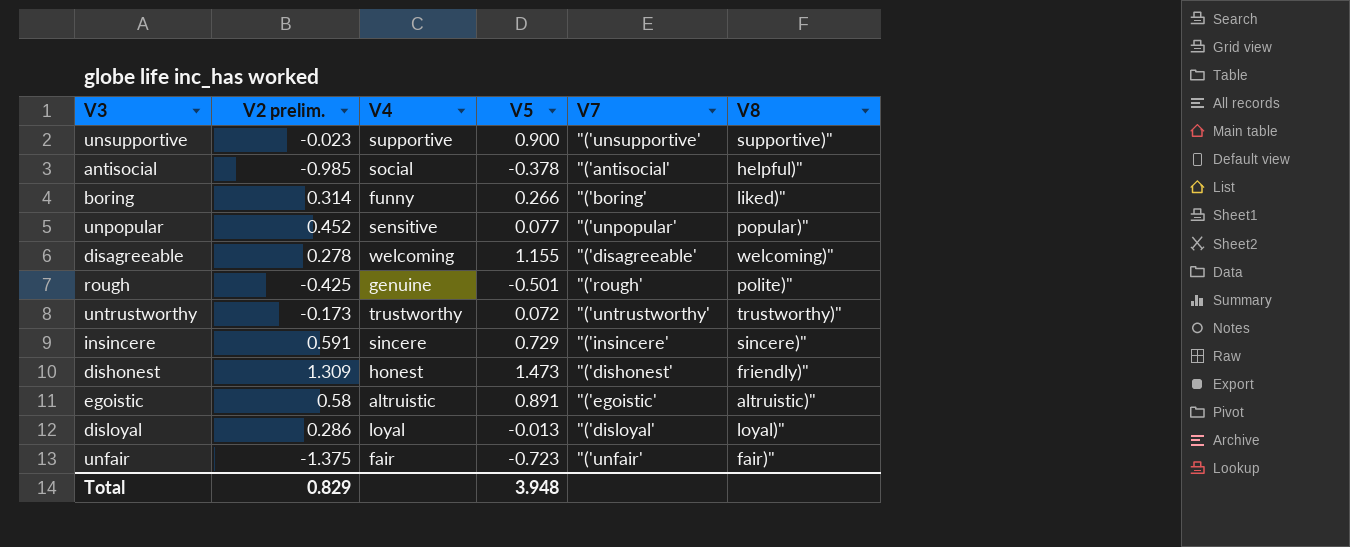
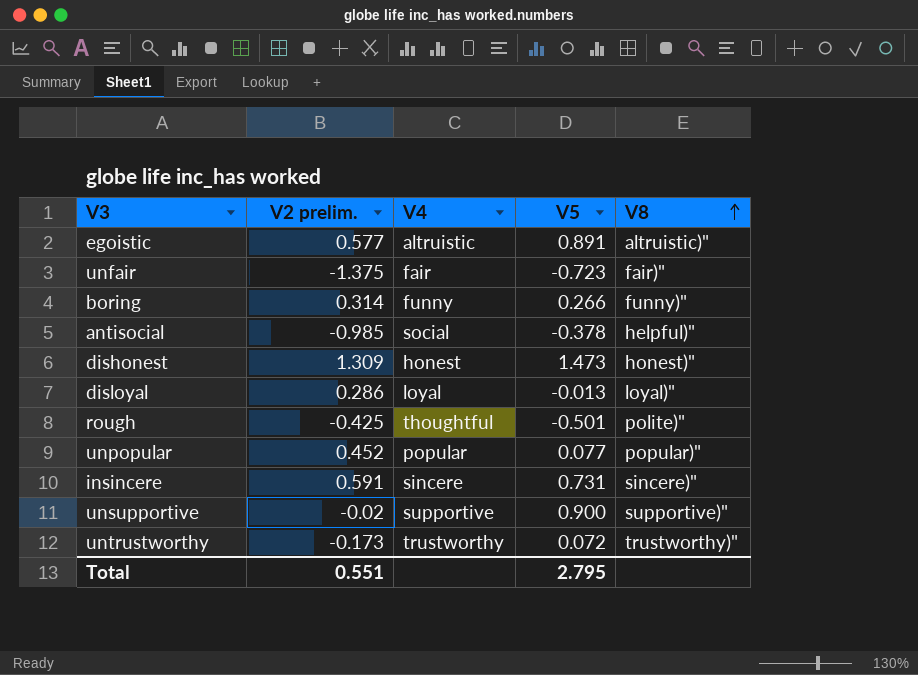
row order: none -> V8 ascending
column V7 | position: 5 -> none
row disagreeable: 0.278 | welcoming | 1.155 | "('disagreeable' | welcoming)" -> none
egoistic | V2 prelim.: 0.58 -> 0.577
boring | V8: liked)" -> funny)"
dishonest | V8: friendly)" -> honest)"
rough | V4: genuine -> thoughtful
unpopular | V4: sensitive -> popular
insincere | V5: 0.729 -> 0.731
unsupportive | V2 prelim.: -0.023 -> -0.02
Total | V2 prelim.: 0.829 -> 0.551
Total | V5: 3.948 -> 2.795

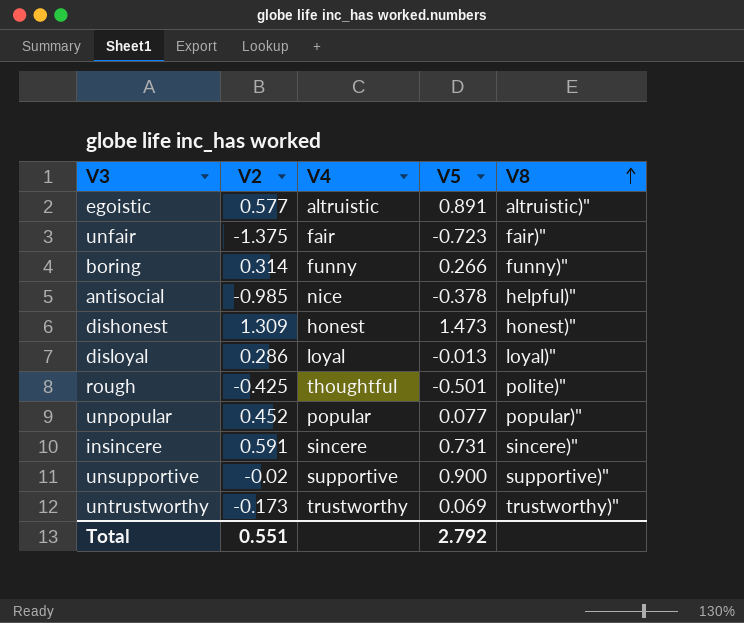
column name: V2 prelim. -> V2
antisocial | V4: social -> nice
untrustworthy | V5: 0.072 -> 0.069
Total | V5: 2.795 -> 2.792

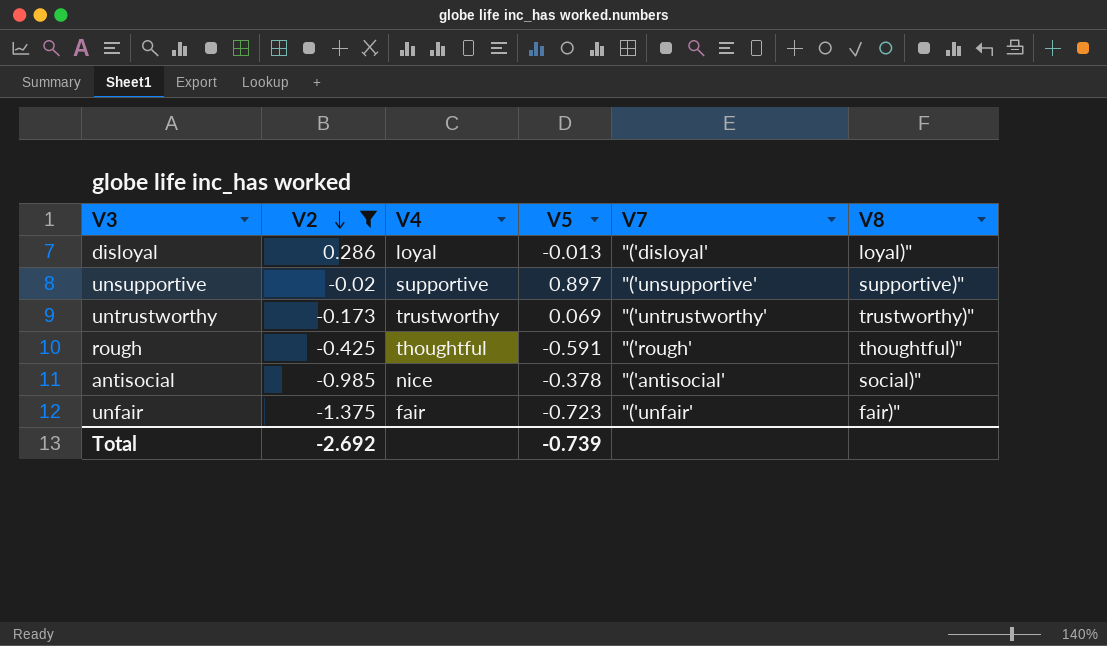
filter: none -> V2 <= 0.286
row order: V8 ascending -> V2 descending
column V7 | position: none -> 5
unsupportive | V5: 0.900 -> 0.897
rough | V5: -0.501 -> -0.591
rough | V8: polite)" -> thoughtful)"
antisocial | V8: helpful)" -> social)"
Total | V2: 0.551 -> -2.692
Total | V5: 2.792 -> -0.739

